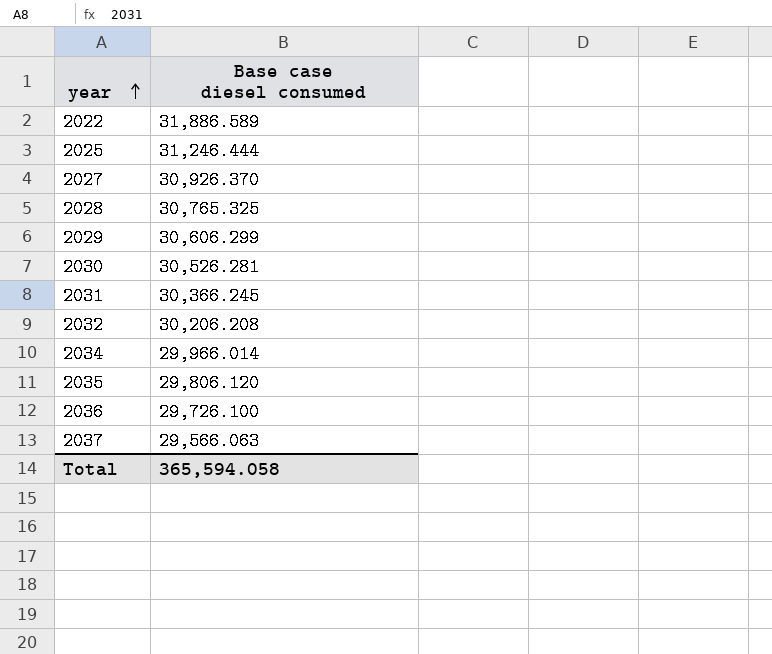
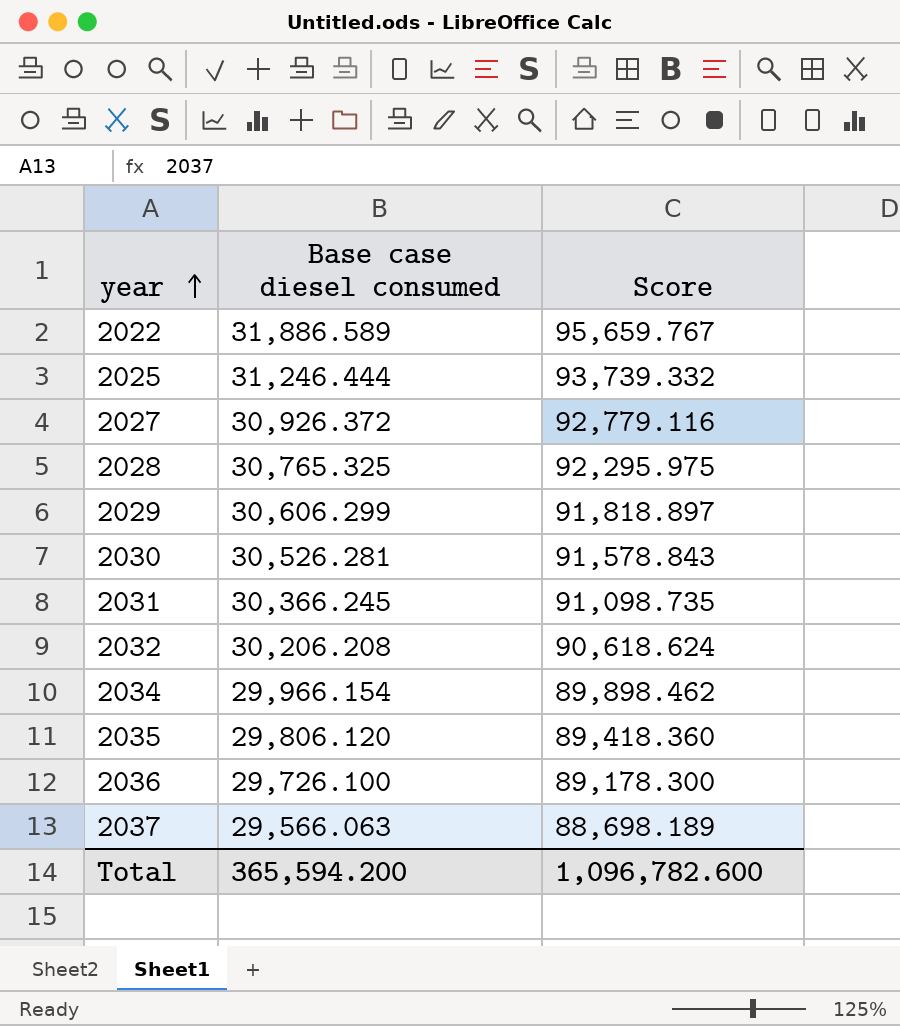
column Score | formula: none -> [Base case diesel consumed] * 3
2027 | Base case diesel consumed: 30,926.370 -> 30,926.372
2034 | Base case diesel consumed: 29,966.014 -> 29,966.154
Total | Base case diesel consumed: 365,594.058 -> 365,594.200

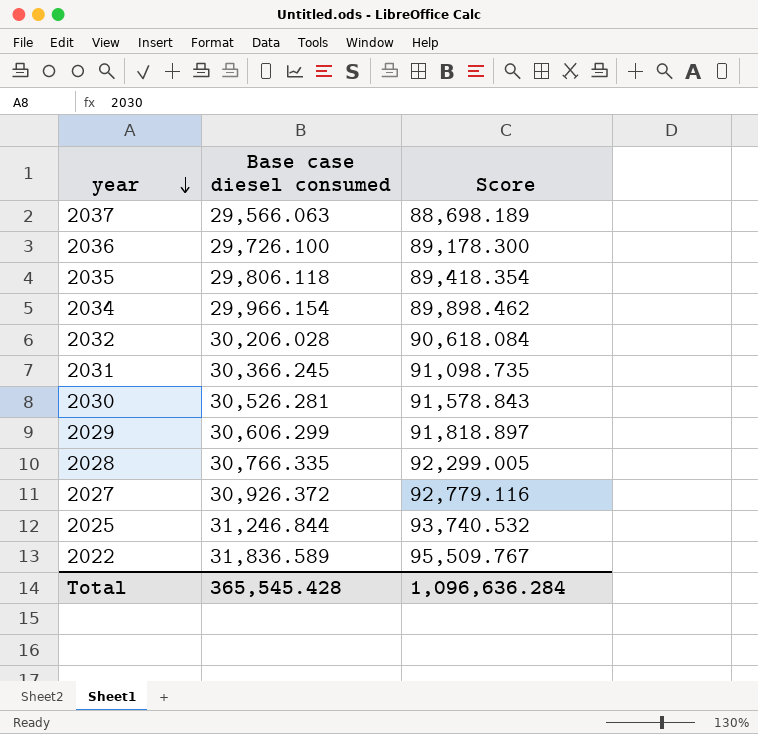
row order: year ascending -> year descending
2035 | Base case diesel consumed: 29,806.120 -> 29,806.118
2035 | Score: 89,418.360 -> 89,418.354
2032 | Base case diesel consumed: 30,206.208 -> 30,206.028
2032 | Score: 90,618.624 -> 90,618.084
2028 | Base case diesel consumed: 30,765.325 -> 30,766.335
2028 | Score: 92,295.975 -> 92,299.005
2025 | Base case diesel consumed: 31,246.444 -> 31,246.844
2025 | Score: 93,739.332 -> 93,740.532
2022 | Base case diesel consumed: 31,886.589 -> 31,836.589
2022 | Score: 95,659.767 -> 95,509.767
Total | Base case diesel consumed: 365,594.200 -> 365,545.428
Total | Score: 1,096,782.600 -> 1,096,636.284

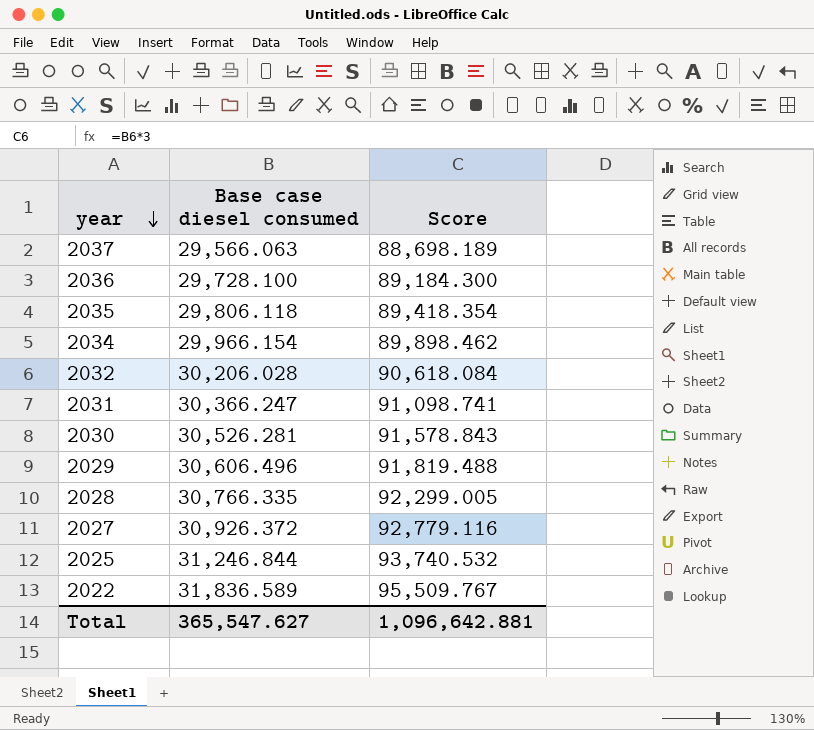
2036 | Base case diesel consumed: 29,726.100 -> 29,728.100
2036 | Score: 89,178.300 -> 89,184.300
2031 | Base case diesel consumed: 30,366.245 -> 30,366.247
2031 | Score: 91,098.735 -> 91,098.741
2029 | Base case diesel consumed: 30,606.299 -> 30,606.496
2029 | Score: 91,818.897 -> 91,819.488
Total | Base case diesel consumed: 365,545.428 -> 365,547.627
Total | Score: 1,096,636.284 -> 1,096,642.881

